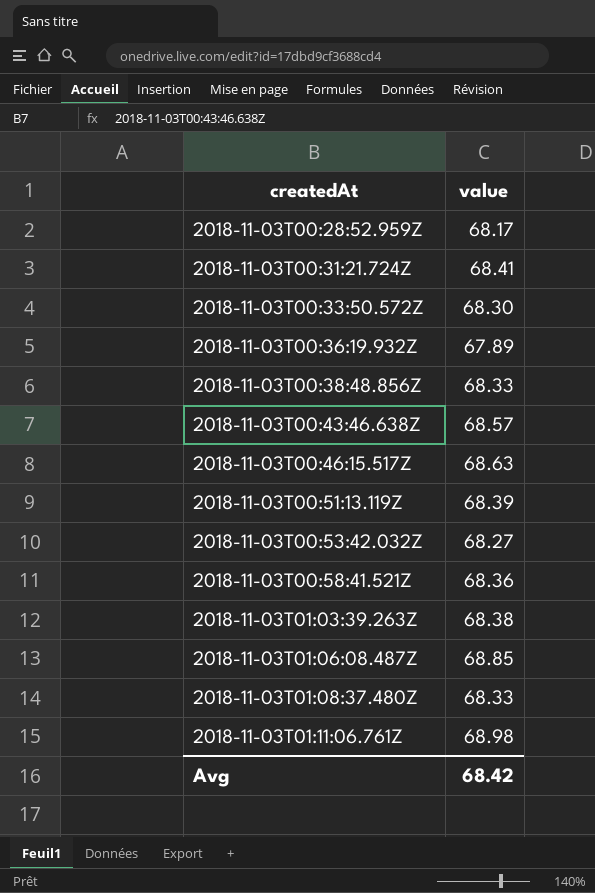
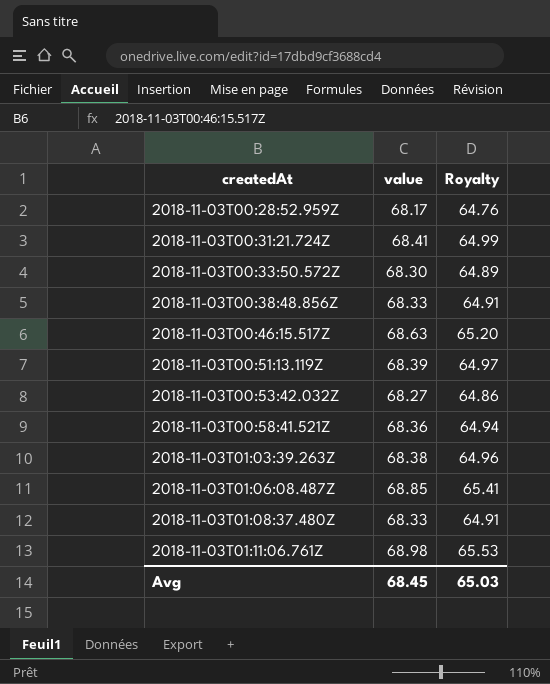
column Royalty | formula: none -> [value] * 0.95
row 2018-11-03T00:36:19.932Z: 67.89 -> none
row 2018-11-03T00:43:46.638Z: 68.57 -> none
Avg | value: 68.42 -> 68.45

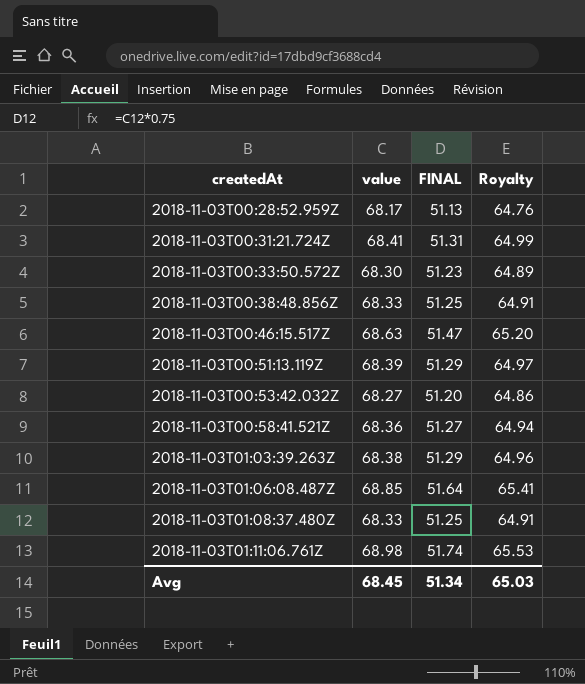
column FINAL | formula: none -> [value] * 0.75

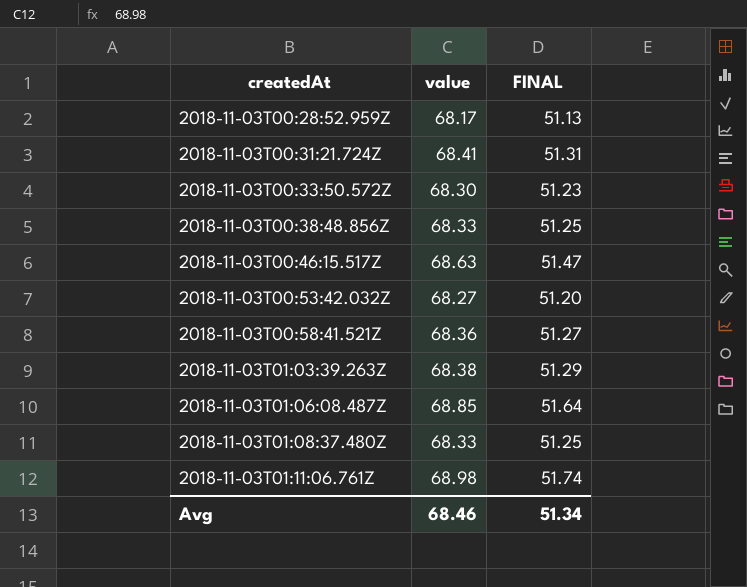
column Royalty | formula: [value] * 0.95 -> none
row 2018-11-03T00:51:13.119Z: 68.39 | 51.29 | 64.97 -> none
Avg | value: 68.45 -> 68.46

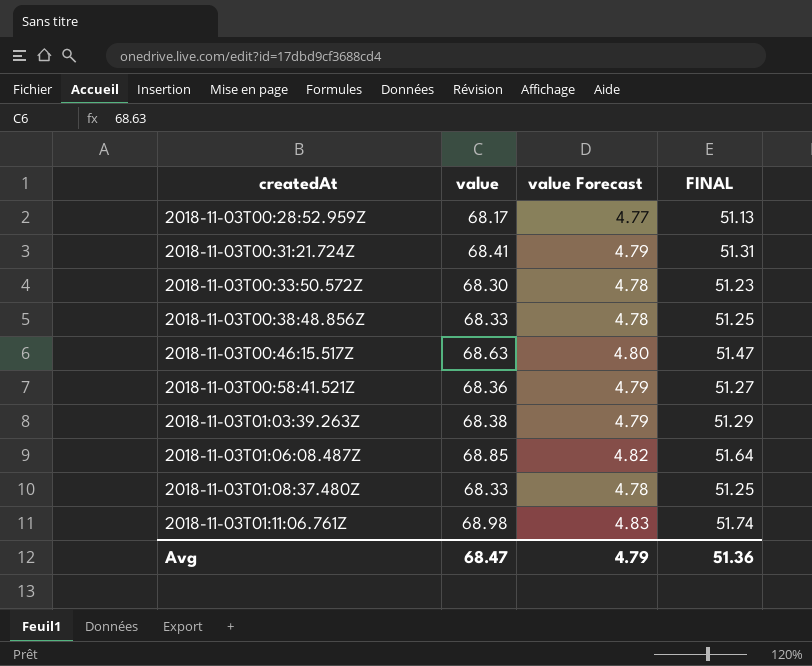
column value Forecast | formula: none -> [value] * 0.07
row 2018-11-03T00:53:42.032Z: 68.27 | 51.20 -> none
Avg | value: 68.46 -> 68.47
Avg | FINAL: 51.34 -> 51.36

